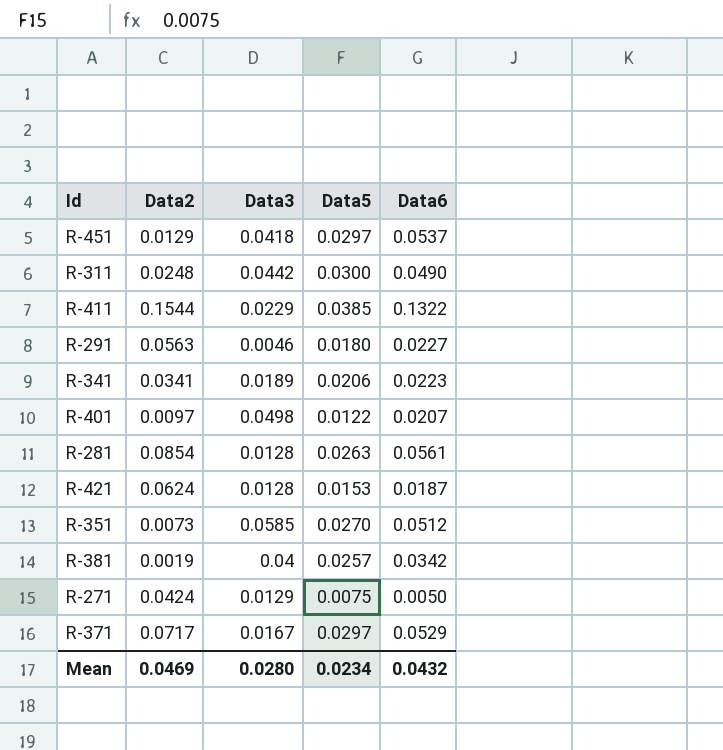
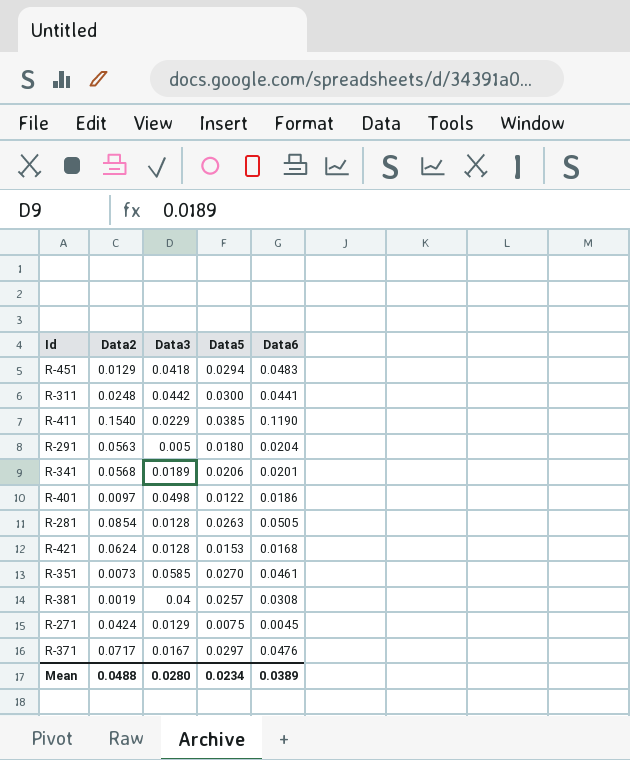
R-451 | Data5: 0.0297 -> 0.0294
R-451 | Data6: 0.0537 -> 0.0483
R-311 | Data6: 0.0490 -> 0.0441
R-411 | Data2: 0.1544 -> 0.1540
R-411 | Data6: 0.1322 -> 0.1190
R-291 | Data3: 0.0046 -> 0.005
R-291 | Data6: 0.0227 -> 0.0204
R-341 | Data2: 0.0341 -> 0.0568
R-341 | Data6: 0.0223 -> 0.0201
R-401 | Data6: 0.0207 -> 0.0186
R-281 | Data6: 0.0561 -> 0.0505
R-421 | Data6: 0.0187 -> 0.0168
R-351 | Data6: 0.0512 -> 0.0461
R-381 | Data6: 0.0342 -> 0.0308
R-271 | Data6: 0.0050 -> 0.0045
R-371 | Data6: 0.0529 -> 0.0476
Mean | Data2: 0.0469 -> 0.0488
Mean | Data6: 0.0432 -> 0.0389

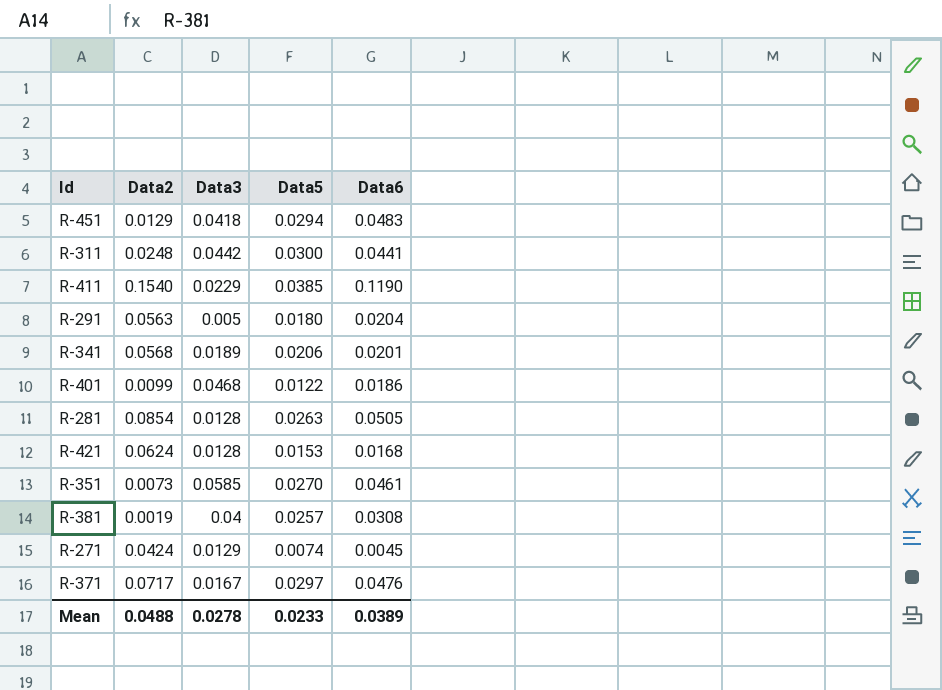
R-401 | Data2: 0.0097 -> 0.0099
R-401 | Data3: 0.0498 -> 0.0468
R-271 | Data5: 0.0075 -> 0.0074
Mean | Data3: 0.0280 -> 0.0278
Mean | Data5: 0.0234 -> 0.0233

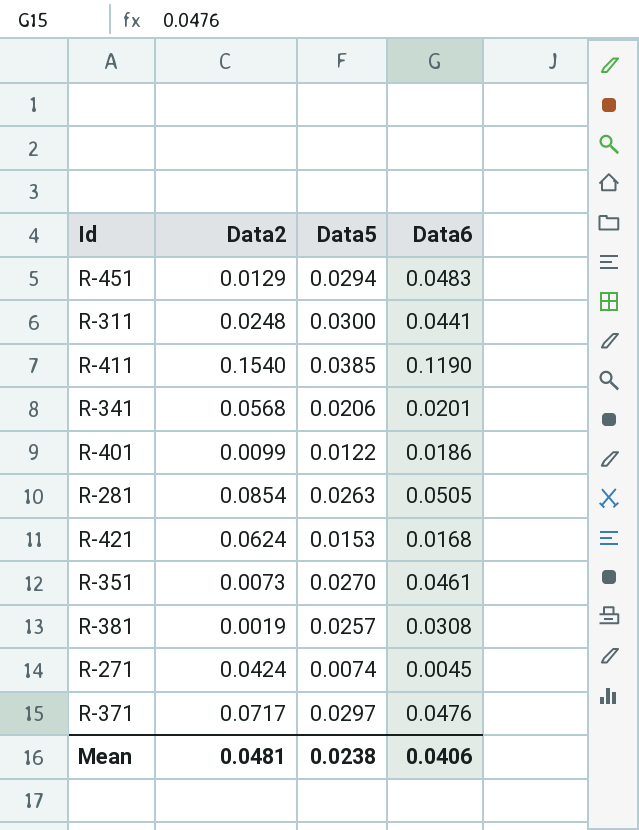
column Data3 | position: 3 -> none
row R-291: 0.0563 | 0.005 | 0.0180 | 0.0204 -> none
Mean | Data2: 0.0488 -> 0.0481
Mean | Data5: 0.0233 -> 0.0238
Mean | Data6: 0.0389 -> 0.0406

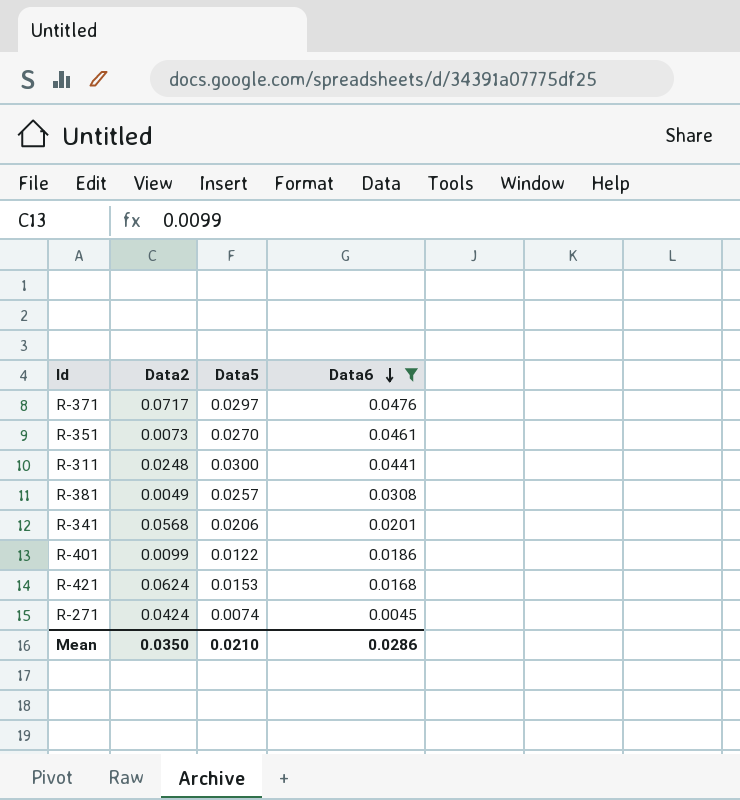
filter: none -> Data6 <= 0.0476
row order: none -> Data6 descending
R-381 | Data2: 0.0019 -> 0.0049
Mean | Data2: 0.0481 -> 0.0350
Mean | Data5: 0.0238 -> 0.0210
Mean | Data6: 0.0406 -> 0.0286

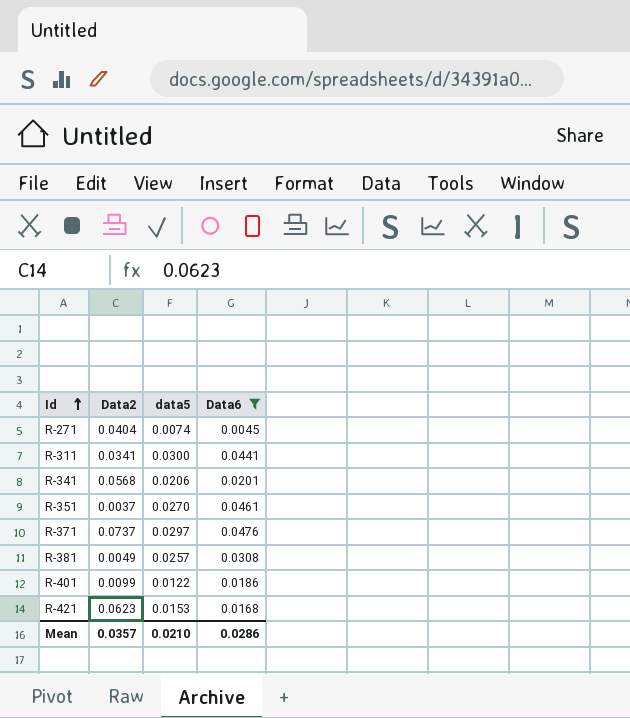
row order: Data6 descending -> Id ascending
column name: Data5 -> data5
R-271 | Data2: 0.0424 -> 0.0404
R-311 | Data2: 0.0248 -> 0.0341
R-351 | Data2: 0.0073 -> 0.0037
R-371 | Data2: 0.0717 -> 0.0737
R-421 | Data2: 0.0624 -> 0.0623
Mean | Data2: 0.0350 -> 0.0357

